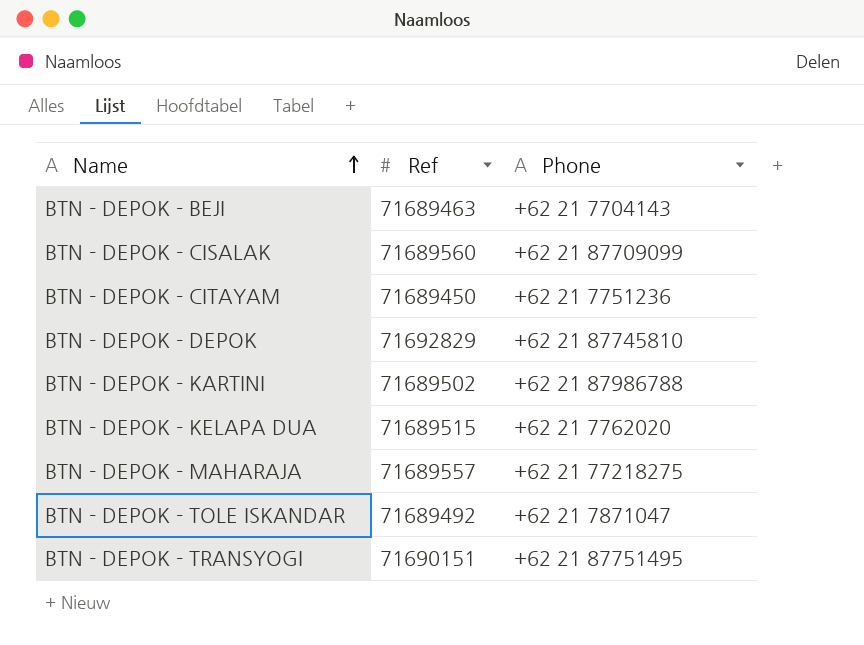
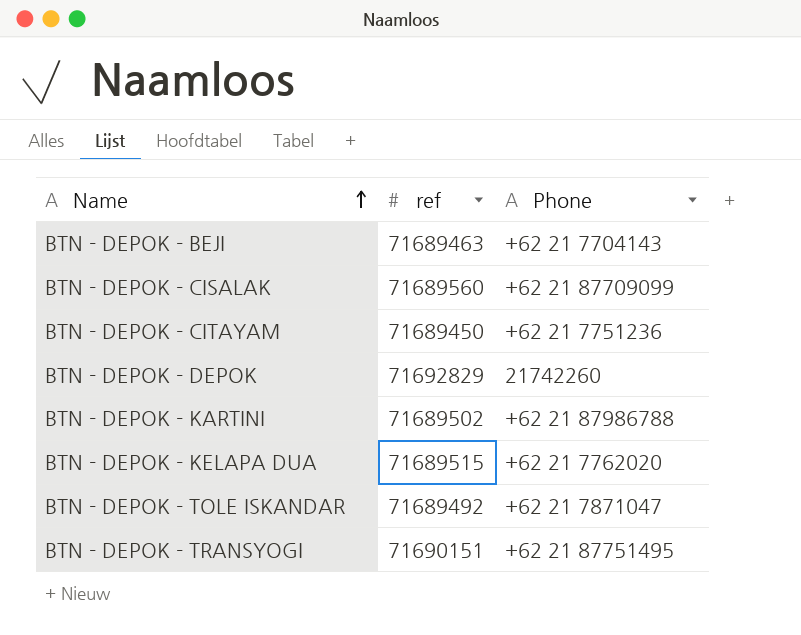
column name: Ref -> ref
row BTN - DEPOK - MAHARAJA: 71689557 | +62 21 77218275 -> none
BTN - DEPOK - DEPOK | Phone: +62 21 87745810 -> 21742260

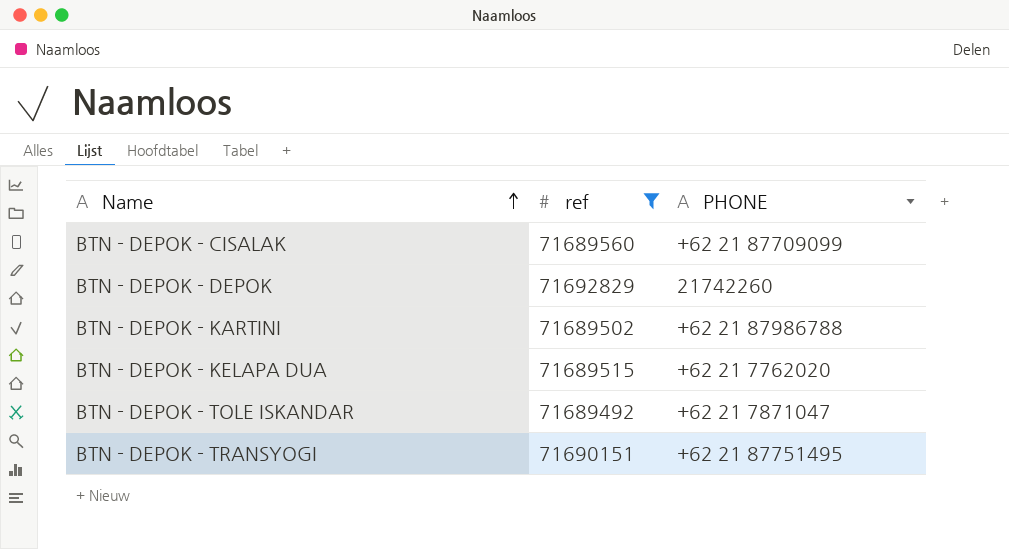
filter: none -> ref >= 71689492
column name: Phone -> PHONE

